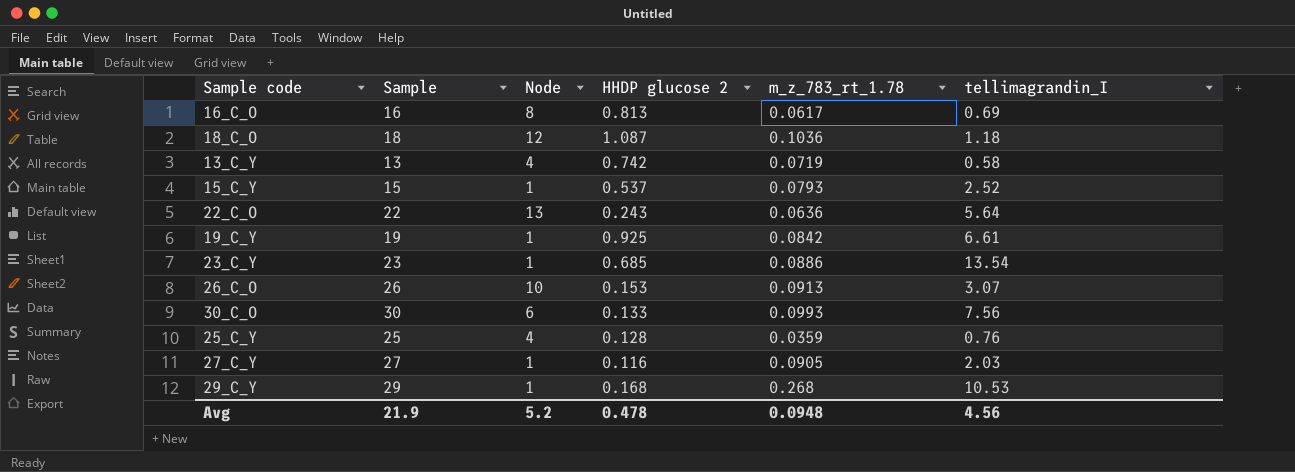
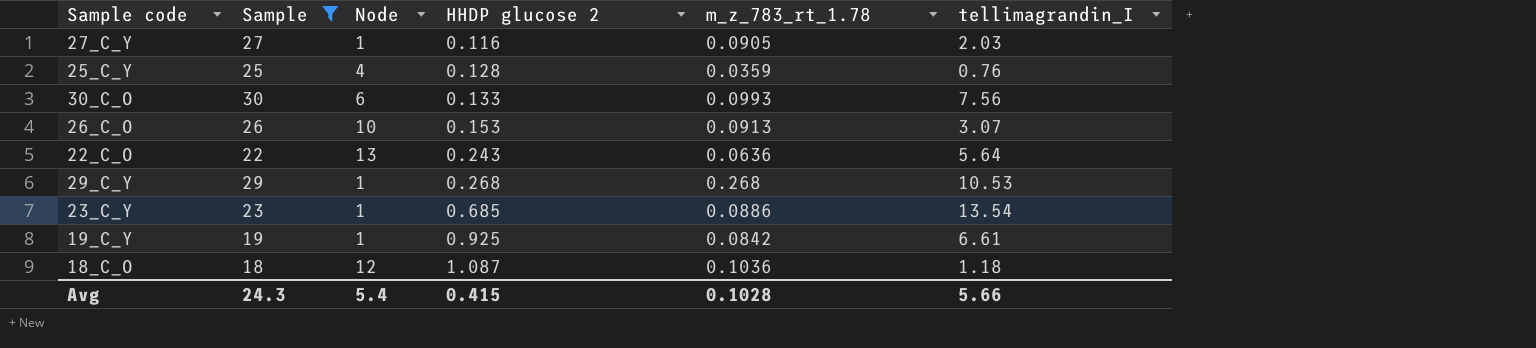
filter: none -> Sample >= 18
row order: none -> HHDP glucose 2 ascending
29_C_Y | HHDP glucose 2: 0.168 -> 0.268
Avg | Sample: 21.9 -> 24.3
Avg | Node: 5.2 -> 5.4
Avg | HHDP glucose 2: 0.478 -> 0.415
Avg | m_z_783_rt_1.78: 0.0948 -> 0.1028
Avg | tellimagrandin_I: 4.56 -> 5.66

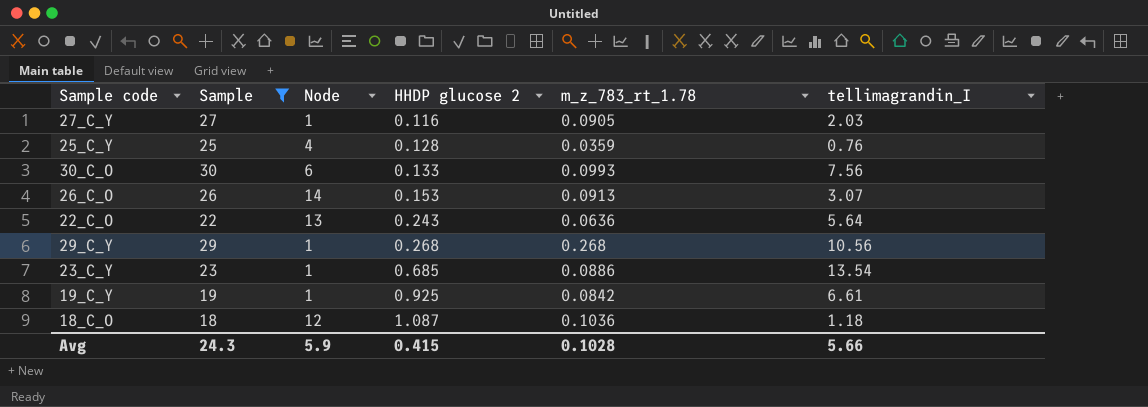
26_C_O | Node: 10 -> 14
29_C_Y | tellimagrandin_I: 10.53 -> 10.56
Avg | Node: 5.4 -> 5.9

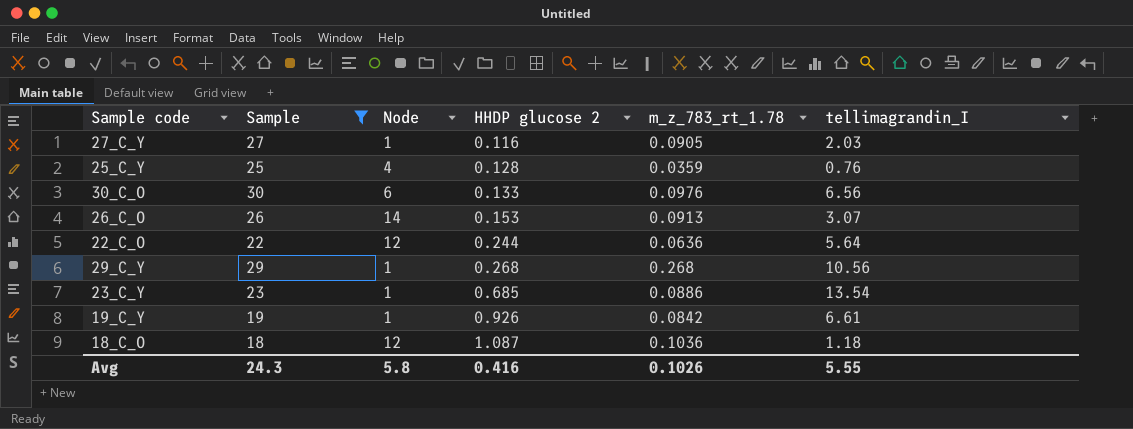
30_C_O | m_z_783_rt_1.78: 0.0993 -> 0.0976
30_C_O | tellimagrandin_I: 7.56 -> 6.56
22_C_O | Node: 13 -> 12
22_C_O | HHDP glucose 2: 0.243 -> 0.244
19_C_Y | HHDP glucose 2: 0.925 -> 0.926
Avg | Node: 5.9 -> 5.8
Avg | HHDP glucose 2: 0.415 -> 0.416
Avg | m_z_783_rt_1.78: 0.1028 -> 0.1026
Avg | tellimagrandin_I: 5.66 -> 5.55

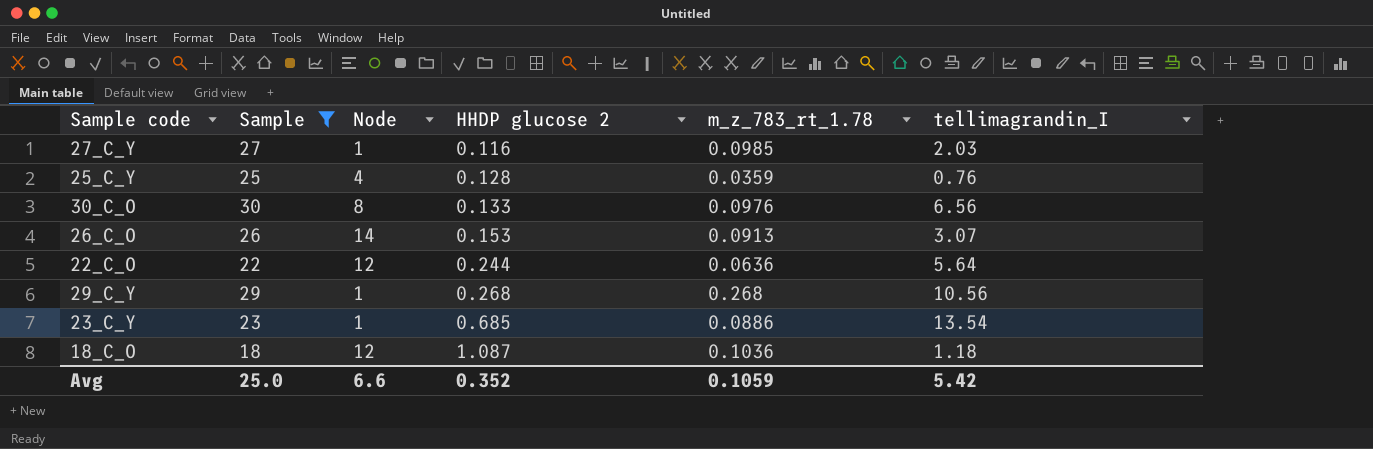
row 19_C_Y: 19 | 1 | 0.926 | 0.0842 | 6.61 -> none
27_C_Y | m_z_783_rt_1.78: 0.0905 -> 0.0985
30_C_O | Node: 6 -> 8
Avg | Sample: 24.3 -> 25.0
Avg | Node: 5.8 -> 6.6
Avg | HHDP glucose 2: 0.416 -> 0.352
Avg | m_z_783_rt_1.78: 0.1026 -> 0.1059
Avg | tellimagrandin_I: 5.55 -> 5.42

